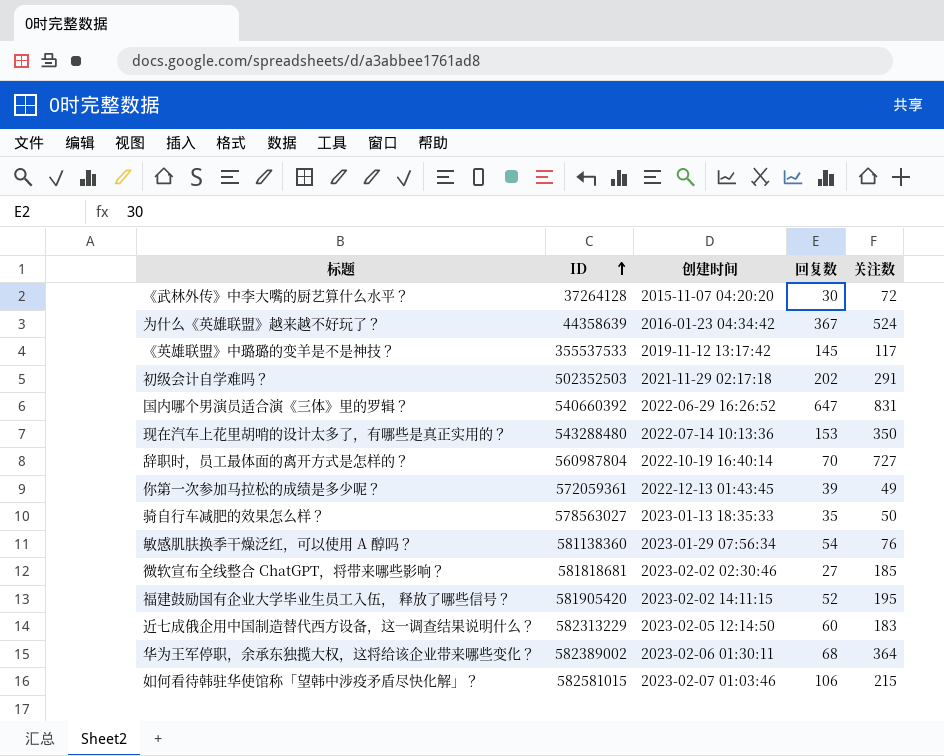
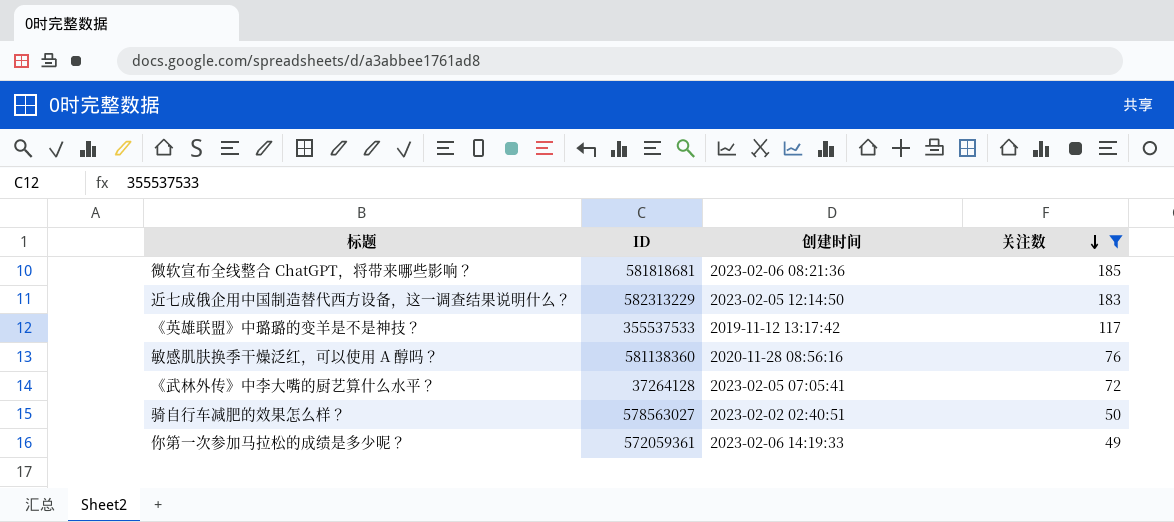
filter: none -> 关注数 <= 185
row order: ID ascending -> 关注数 descending
column 回复数 | position: 4 -> none
微软宣布全线整合 ChatGPT，将带来哪些影响？ | 创建时间: 2023-02-02 02:30:46 -> 2023-02-06 08:21:36
敏感肌肤换季干燥泛红，可以使用 A 醇吗？ | 创建时间: 2023-01-29 07:56:34 -> 2020-11-28 08:56:16
《武林外传》中李大嘴的厨艺算什么水平？ | 创建时间: 2015-11-07 04:20:20 -> 2023-02-05 07:05:41
骑自行车减肥的效果怎么样？ | 创建时间: 2023-01-13 18:35:33 -> 2023-02-02 02:40:51
你第一次参加马拉松的成绩是多少呢？ | 创建时间: 2022-12-13 01:43:45 -> 2023-02-06 14:19:33

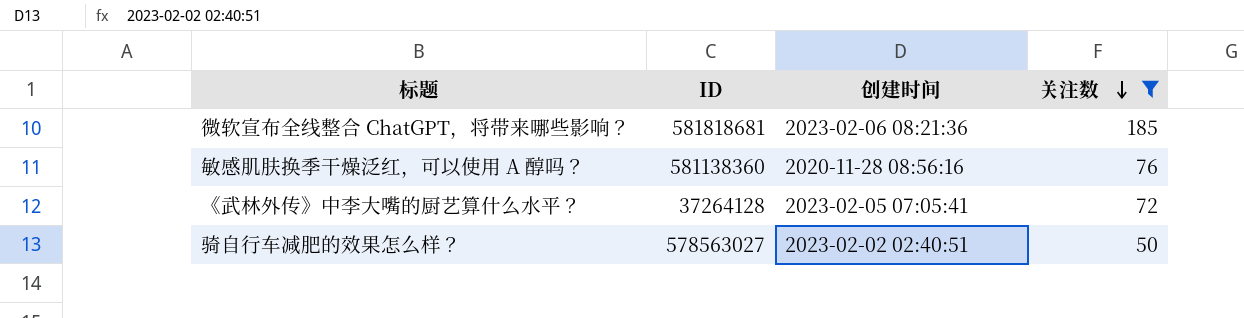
row 近七成俄企用中国制造替代西方设备，这一调查结果说明什么？: 582313229 | 2023-02-05 12:14:50 | 183 -> none
row 《英雄联盟》中璐璐的变羊是不是神技？: 355537533 | 2019-11-12 13:17:42 | 117 -> none
row 你第一次参加马拉松的成绩是多少呢？: 572059361 | 2023-02-06 14:19:33 | 49 -> none

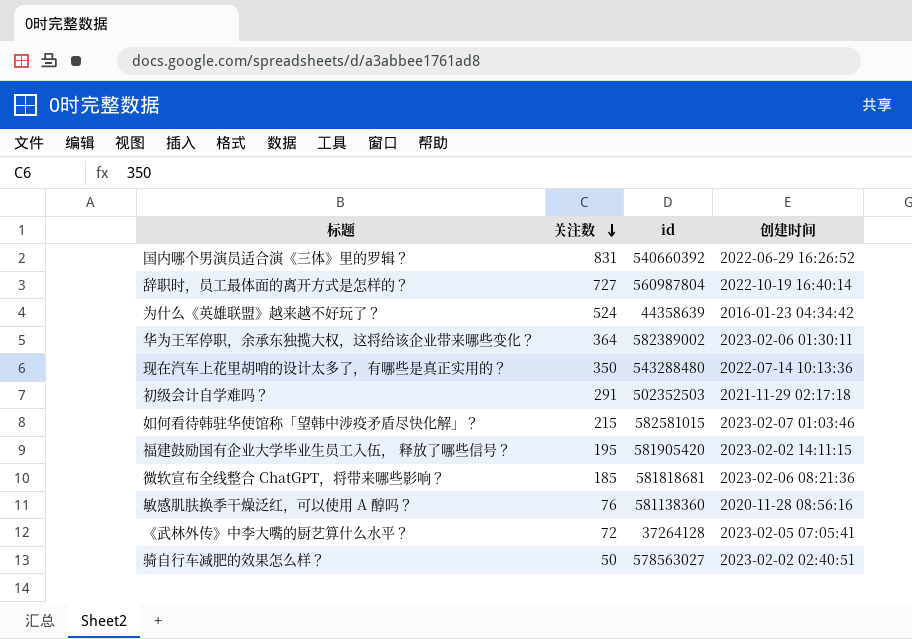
filter: 关注数 <= 185 -> none
column 关注数 | position: 4 -> 2
column name: ID -> id

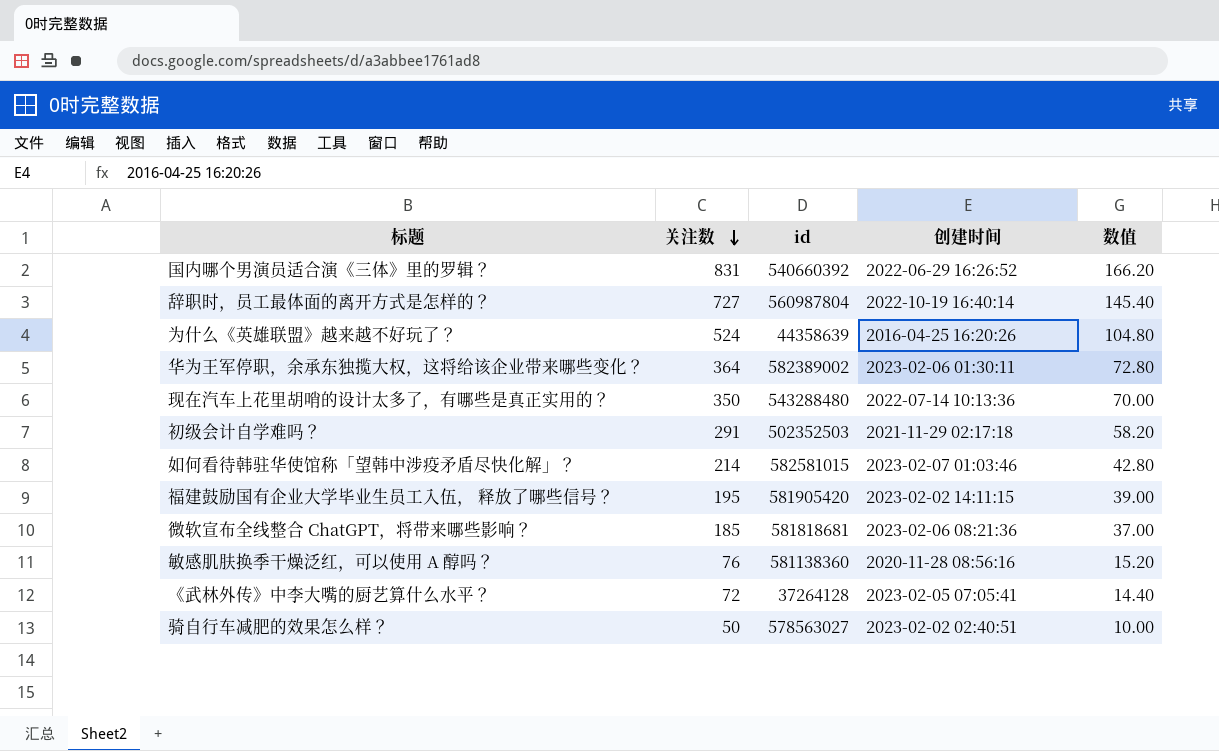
column 数值 | formula: none -> [关注数] * 0.2
为什么《英雄联盟》越来越不好玩了？ | 创建时间: 2016-01-23 04:34:42 -> 2016-04-25 16:20:26
如何看待韩驻华使馆称「望韩中涉疫矛盾尽快化解」？ | 关注数: 215 -> 214

